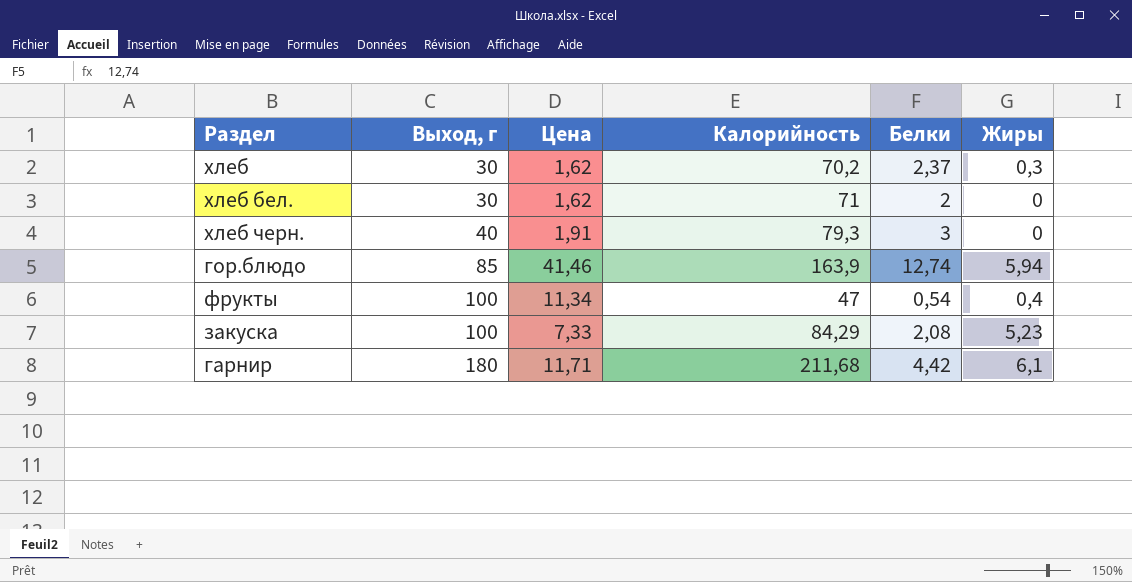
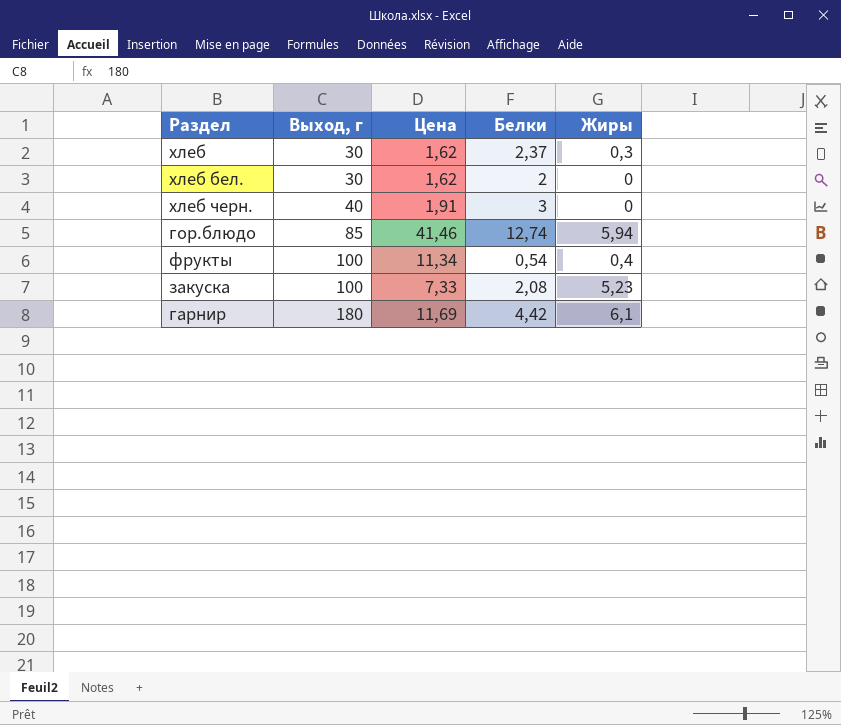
column Калорийность | position: 4 -> none
гарнир | Цена: 11,71 -> 11,69

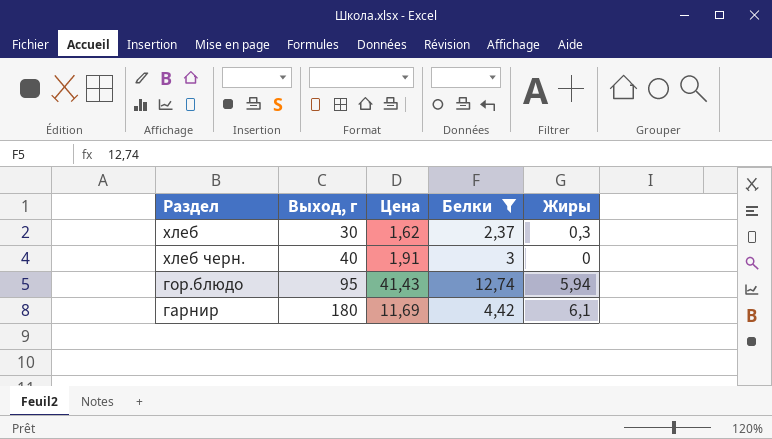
filter: none -> Белки >= 2,37
гор.блюдо | Выход, г: 85 -> 95
гор.блюдо | Цена: 41,46 -> 41,43

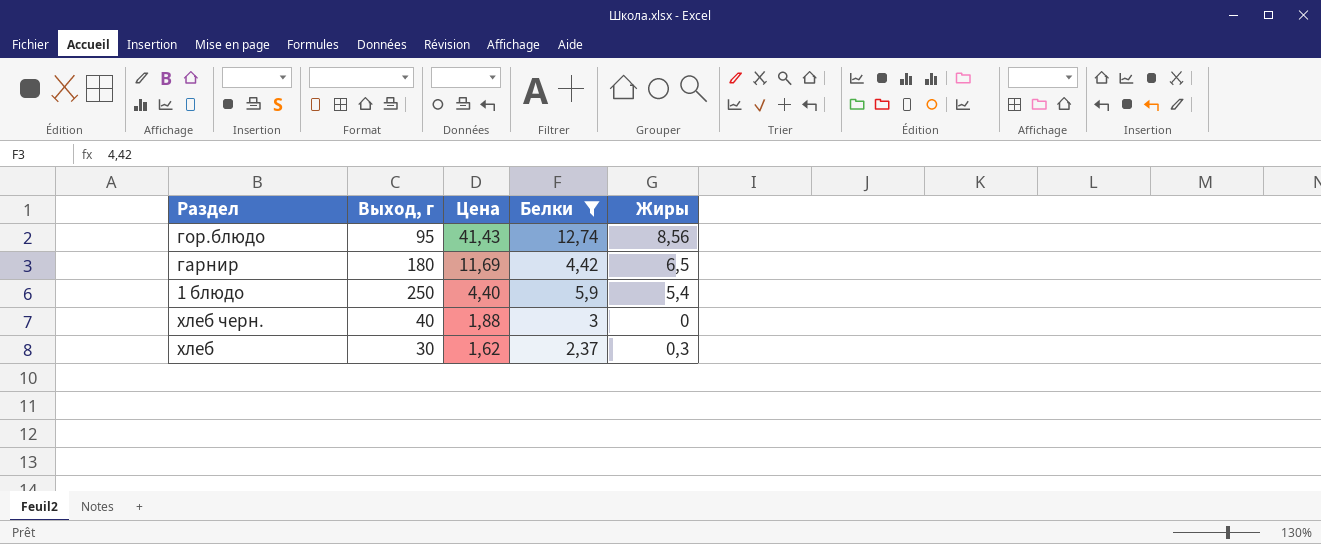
row order: Выход, г ascending -> Цена descending
гор.блюдо | Жиры: 5,94 -> 8,56
гарнир | Жиры: 6,1 -> 6,5
row 1 блюдо: none -> 250 | 4,40 | 5,9 | 5,4
хлеб черн. | Цена: 1,91 -> 1,88

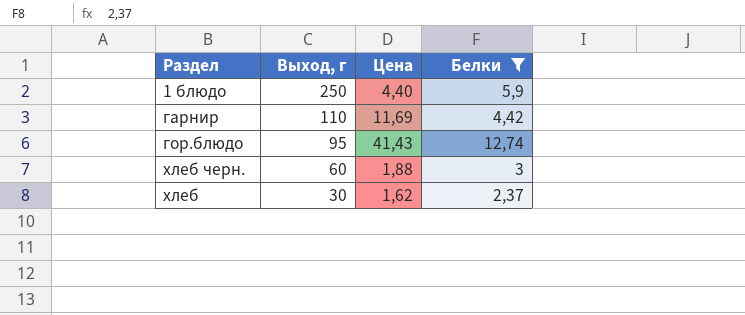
row order: Цена descending -> Выход, г descending
column Жиры | position: 5 -> none
гарнир | Выход, г: 180 -> 110
хлеб черн. | Выход, г: 40 -> 60

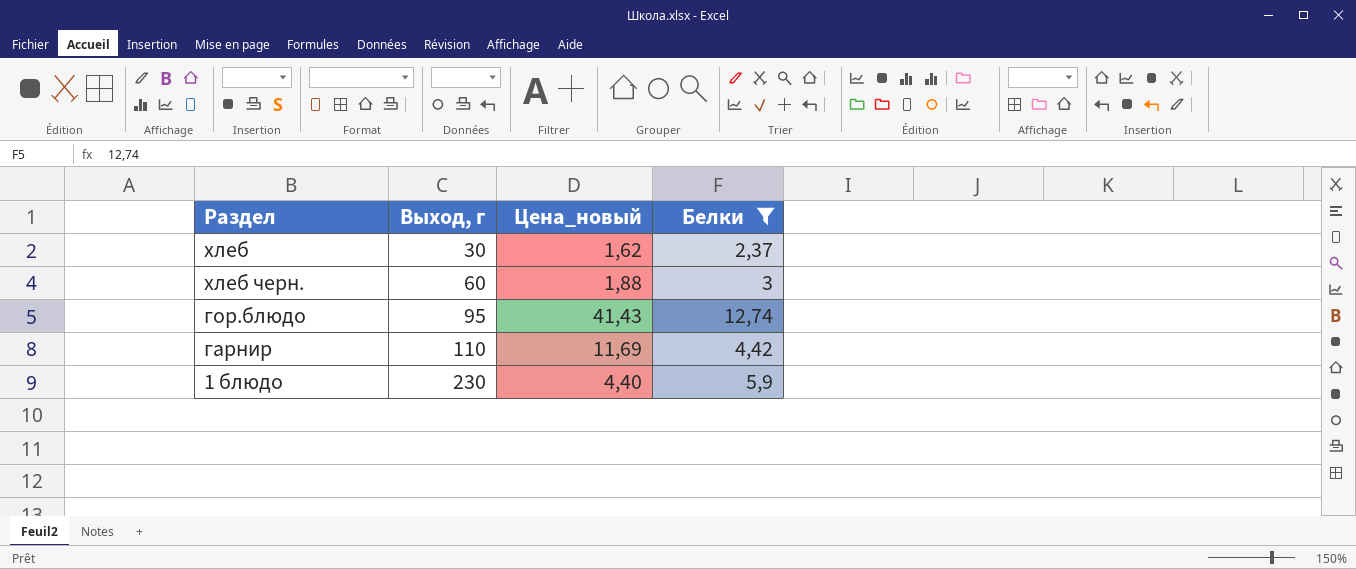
row order: Выход, г descending -> Выход, г ascending
column name: Цена -> Цена_новый
1 блюдо | Выход, г: 250 -> 230

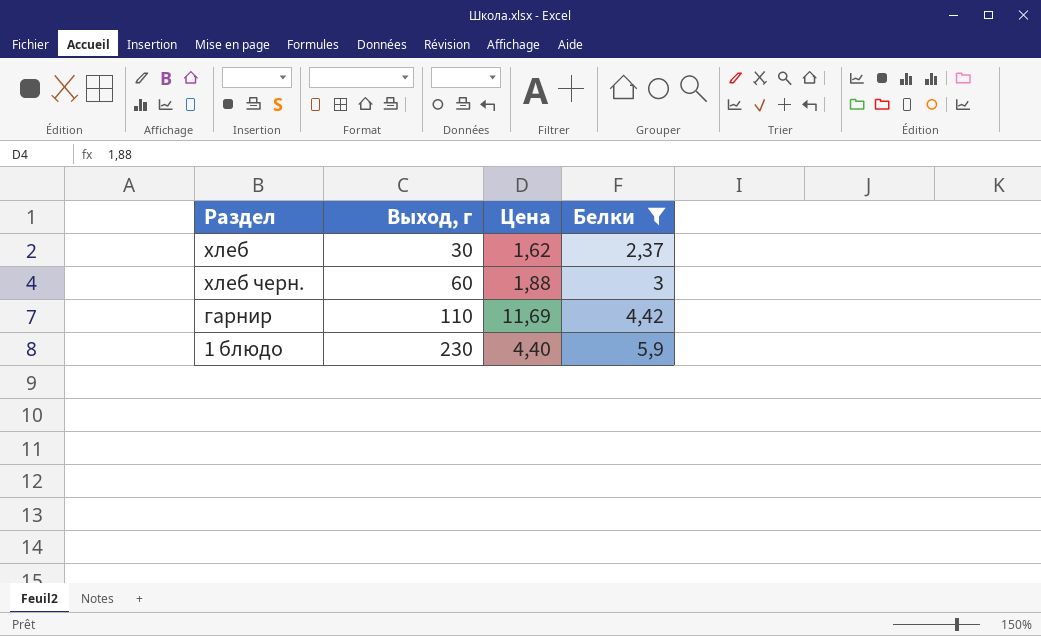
column name: Цена_новый -> Цена
row гор.блюдо: 95 | 41,43 | 12,74 -> none

